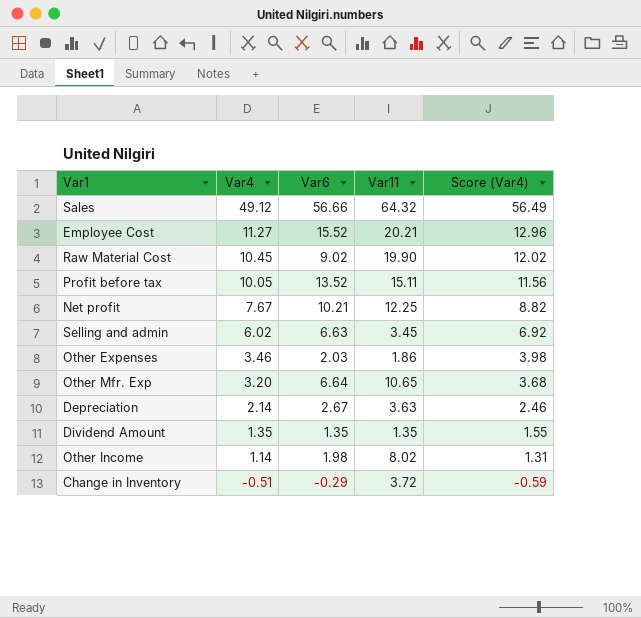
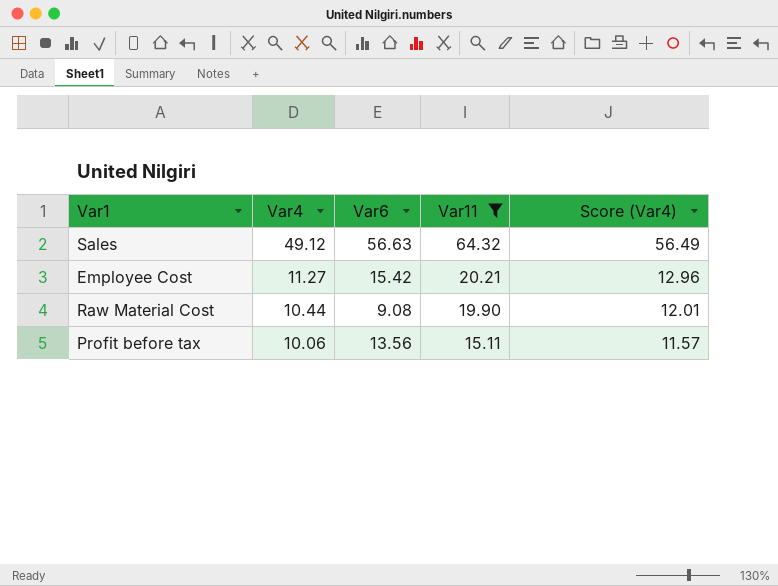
filter: none -> Var11 >= 15.11
Sales | Var6: 56.66 -> 56.63
Employee Cost | Var6: 15.52 -> 15.42
Raw Material Cost | Var4: 10.45 -> 10.44
Raw Material Cost | Var6: 9.02 -> 9.08
Raw Material Cost | Score (Var4): 12.02 -> 12.01
Profit before tax | Var4: 10.05 -> 10.06
Profit before tax | Var6: 13.52 -> 13.56
Profit before tax | Score (Var4): 11.56 -> 11.57

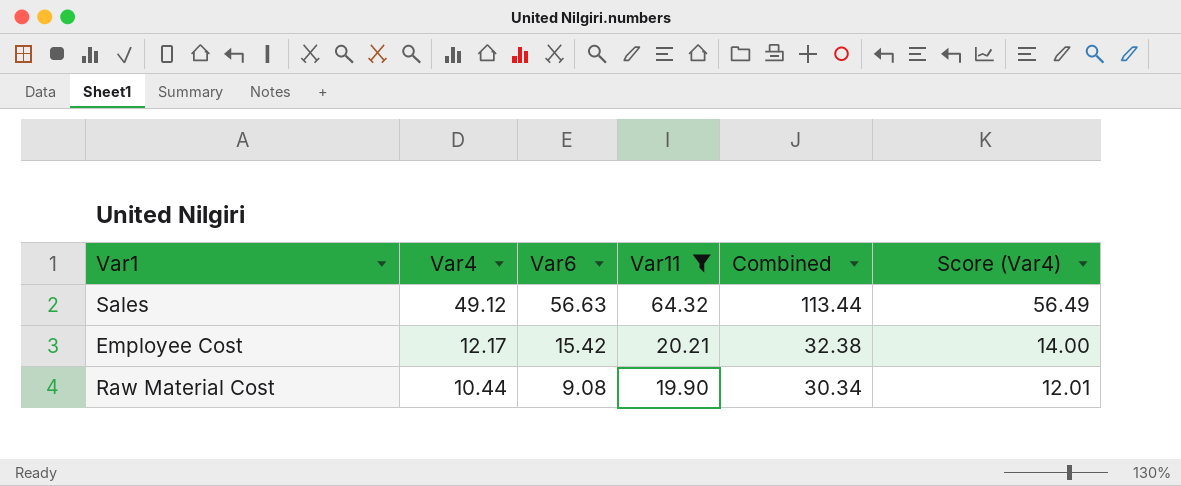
column Combined | formula: none -> [Var4] + [Var11]
row Profit before tax: 10.06 | 13.56 | 15.11 | 11.57 -> none
Employee Cost | Var4: 11.27 -> 12.17
Employee Cost | Score (Var4): 12.96 -> 14.00

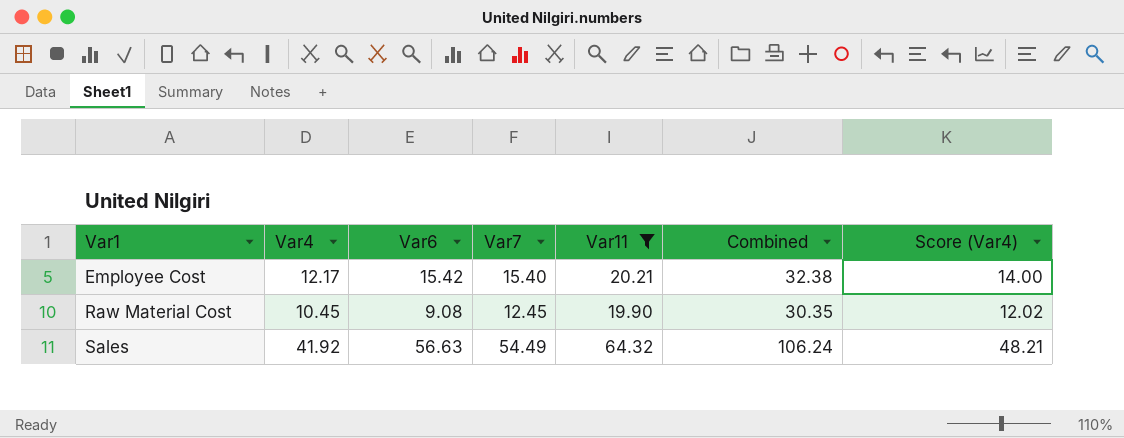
row order: Var4 descending -> Var1 ascending
column Var7 | position: none -> 4
Raw Material Cost | Var4: 10.44 -> 10.45
Raw Material Cost | Combined: 30.34 -> 30.35
Raw Material Cost | Score (Var4): 12.01 -> 12.02
Sales | Var4: 49.12 -> 41.92
Sales | Combined: 113.44 -> 106.24
Sales | Score (Var4): 56.49 -> 48.21

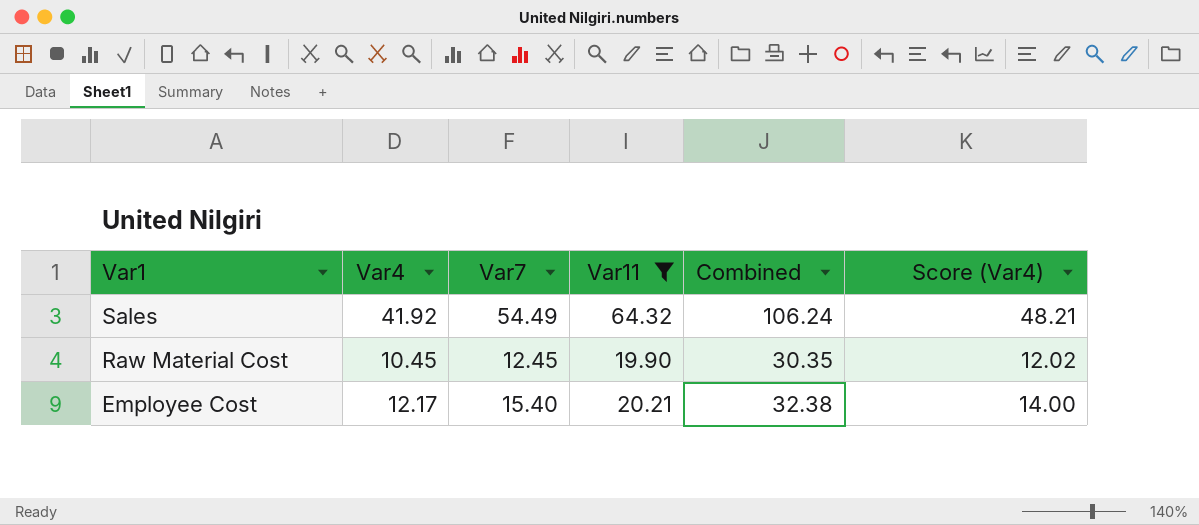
row order: Var1 ascending -> Var1 descending
column Var6 | position: 3 -> none

